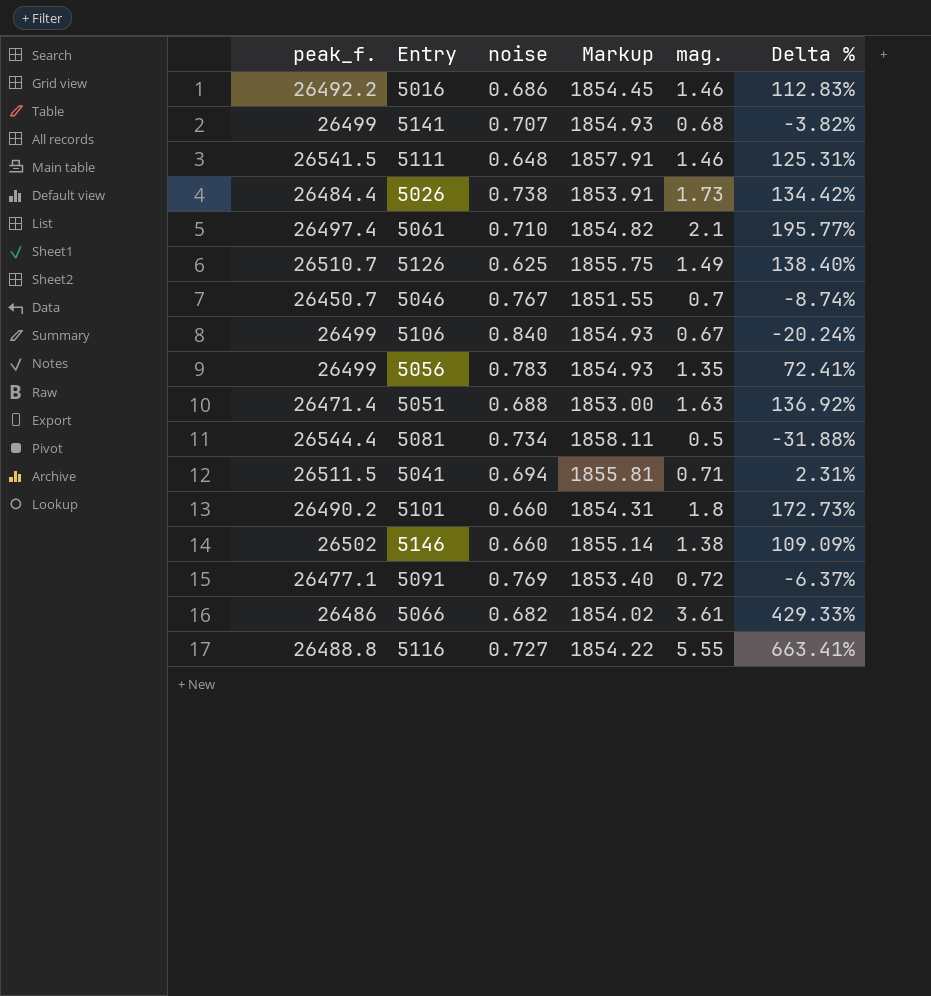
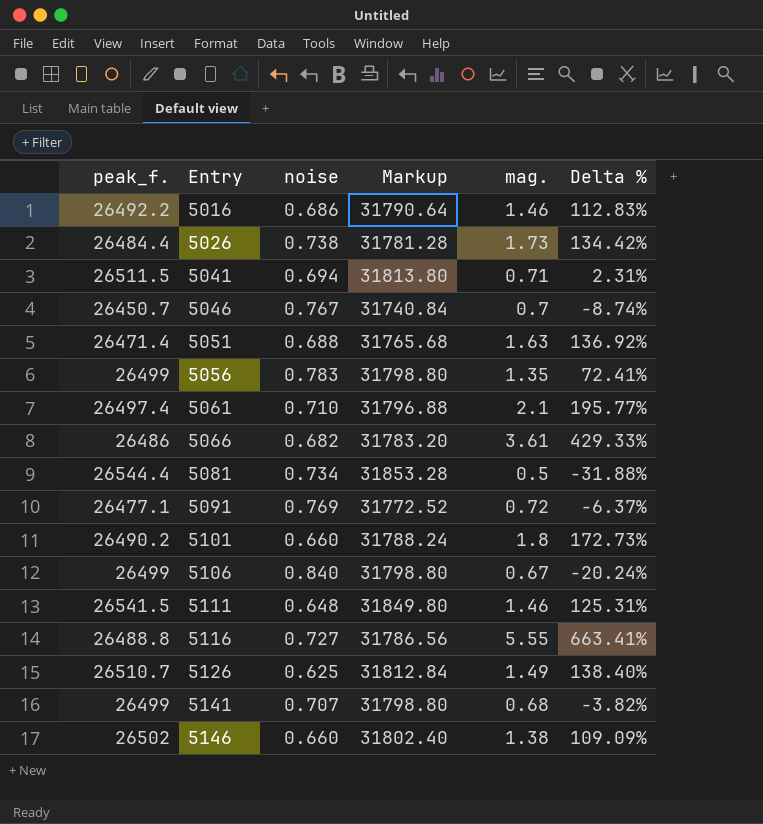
row order: none -> Entry ascending
column Markup | formula: [peak_f.] * 0.07 -> [peak_f.] * 1.2

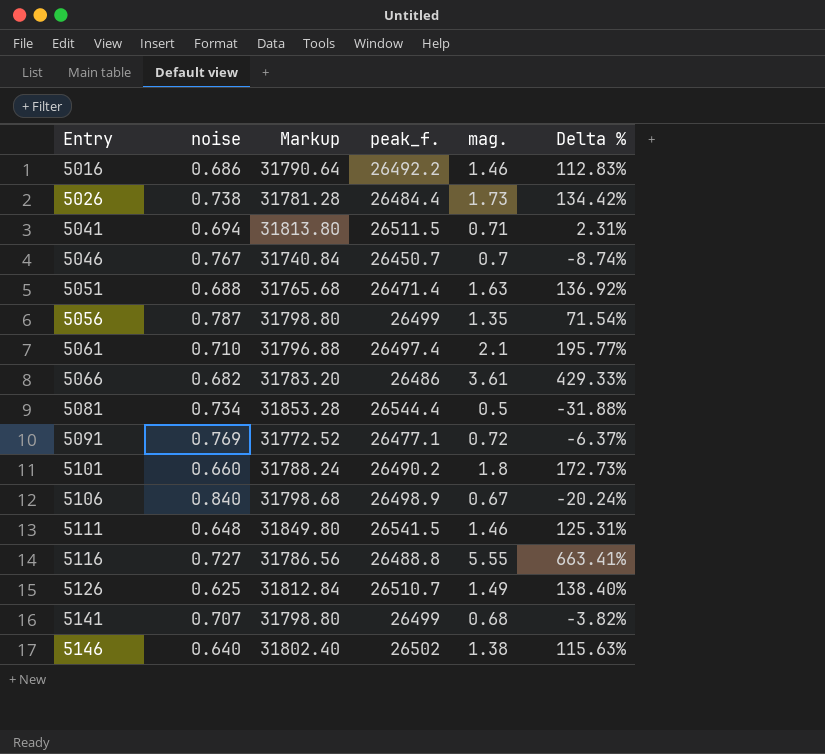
column peak_f. | position: 1 -> 4
5056 | noise: 0.783 -> 0.787
5056 | Delta %: 72.41% -> 71.54%
5106 | Markup: 31798.80 -> 31798.68
5106 | peak_f.: 26499 -> 26498.9
5146 | noise: 0.660 -> 0.640
5146 | Delta %: 109.09% -> 115.63%

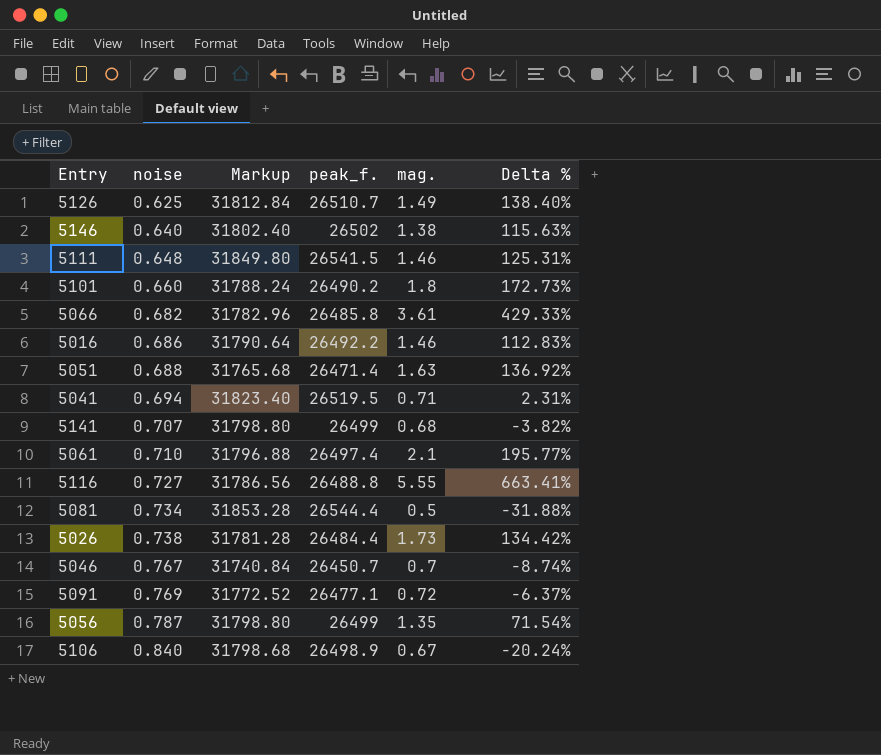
row order: Entry ascending -> noise ascending
5066 | Markup: 31783.20 -> 31782.96
5066 | peak_f.: 26486 -> 26485.8
5041 | Markup: 31813.80 -> 31823.40
5041 | peak_f.: 26511.5 -> 26519.5

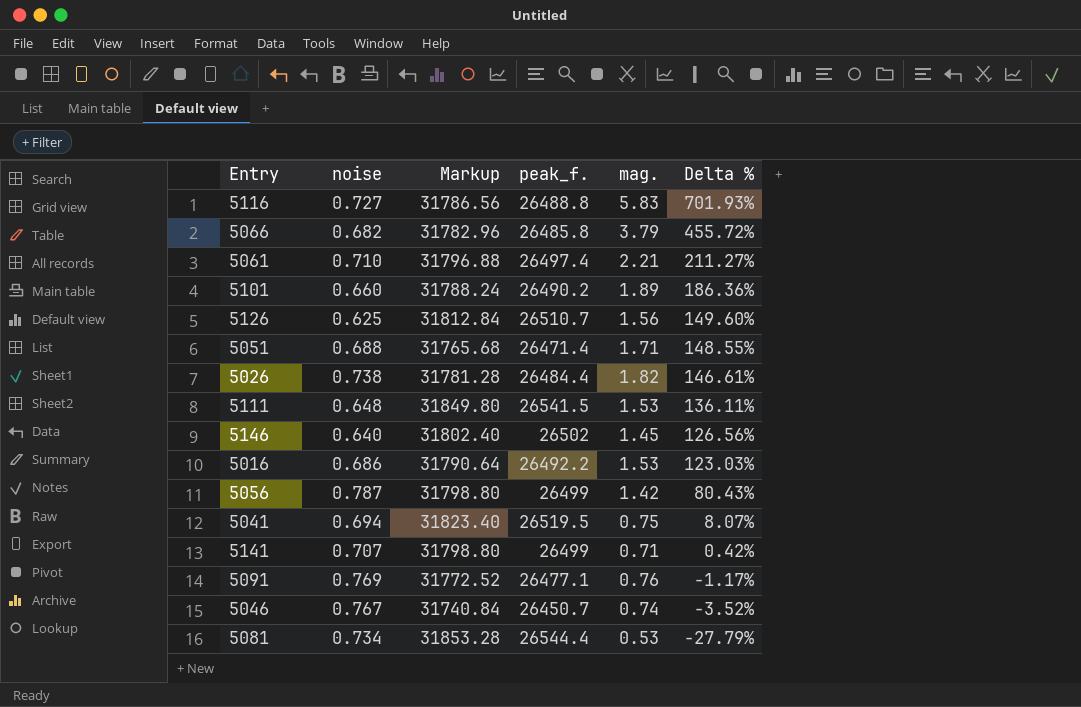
row order: noise ascending -> Delta % descending
row 5106: 0.840 | 31798.68 | 26498.9 | 0.67 | -20.24% -> none
5116 | mag.: 5.55 -> 5.83
5116 | Delta %: 663.41% -> 701.93%
5066 | mag.: 3.61 -> 3.79
5066 | Delta %: 429.33% -> 455.72%
5061 | mag.: 2.1 -> 2.21
5061 | Delta %: 195.77% -> 211.27%
5101 | mag.: 1.8 -> 1.89
5101 | Delta %: 172.73% -> 186.36%
5126 | mag.: 1.49 -> 1.56
5126 | Delta %: 138.40% -> 149.60%
5051 | mag.: 1.63 -> 1.71
5051 | Delta %: 136.92% -> 148.55%
5026 | mag.: 1.73 -> 1.82
5026 | Delta %: 134.42% -> 146.61%
5111 | mag.: 1.46 -> 1.53
5111 | Delta %: 125.31% -> 136.11%
5146 | mag.: 1.38 -> 1.45
5146 | Delta %: 115.63% -> 126.56%
5016 | mag.: 1.46 -> 1.53
5016 | Delta %: 112.83% -> 123.03%
5056 | mag.: 1.35 -> 1.42
5056 | Delta %: 71.54% -> 80.43%
5041 | mag.: 0.71 -> 0.75
5041 | Delta %: 2.31% -> 8.07%
5141 | mag.: 0.68 -> 0.71
5141 | Delta %: -3.82% -> 0.42%
5091 | mag.: 0.72 -> 0.76
5091 | Delta %: -6.37% -> -1.17%
5046 | mag.: 0.7 -> 0.74
5046 | Delta %: -8.74% -> -3.52%
5081 | mag.: 0.5 -> 0.53
5081 | Delta %: -31.88% -> -27.79%

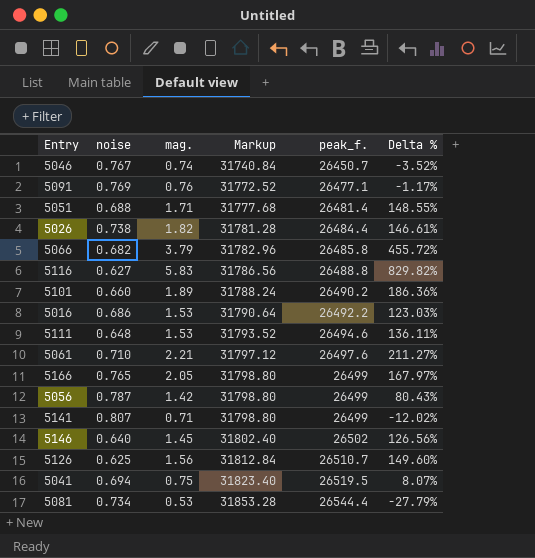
row order: Delta % descending -> Markup ascending
column mag. | position: 5 -> 3
5051 | Markup: 31765.68 -> 31777.68
5051 | peak_f.: 26471.4 -> 26481.4
5116 | noise: 0.727 -> 0.627
5116 | Delta %: 701.93% -> 829.82%
5111 | Markup: 31849.80 -> 31793.52
5111 | peak_f.: 26541.5 -> 26494.6
5061 | Markup: 31796.88 -> 31797.12
5061 | peak_f.: 26497.4 -> 26497.6
row 5166: none -> 0.765 | 2.05 | 31798.80 | 26499 | 167.97%
5141 | noise: 0.707 -> 0.807
5141 | Delta %: 0.42% -> -12.02%

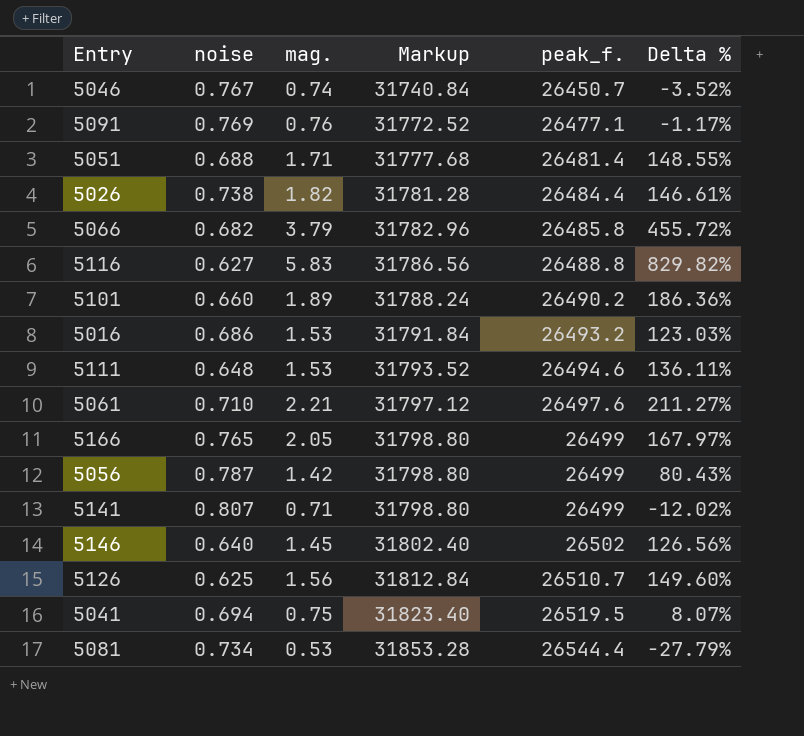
5016 | Markup: 31790.64 -> 31791.84
5016 | peak_f.: 26492.2 -> 26493.2

